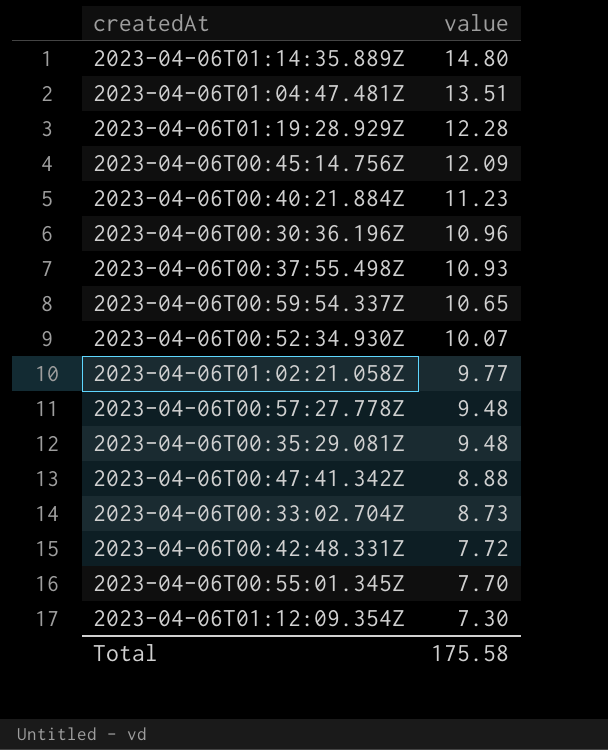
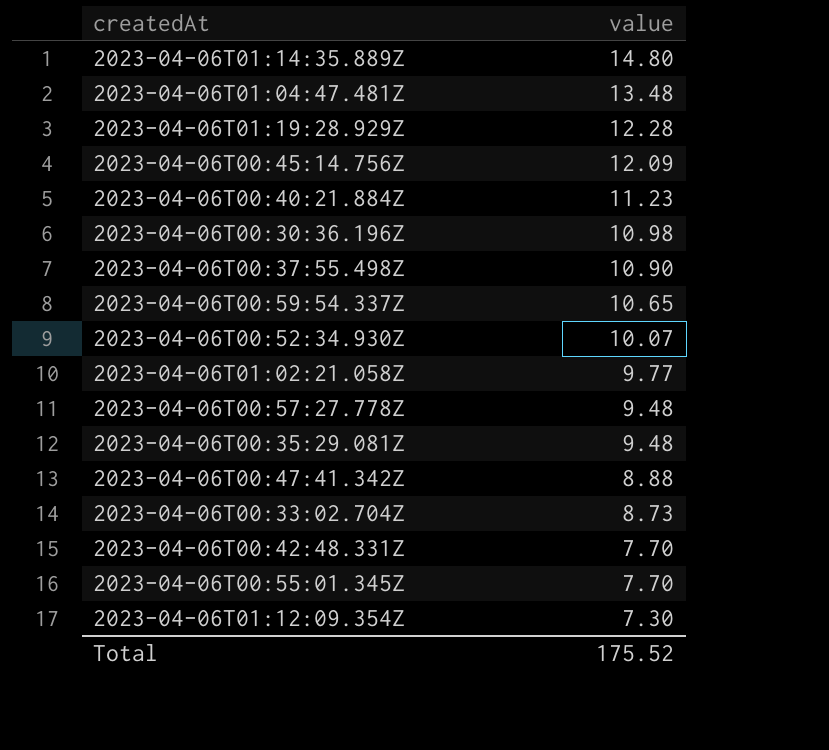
2023-04-06T01:04:47.481Z | value: 13.51 -> 13.48
2023-04-06T00:30:36.196Z | value: 10.96 -> 10.98
2023-04-06T00:37:55.498Z | value: 10.93 -> 10.90
2023-04-06T00:42:48.331Z | value: 7.72 -> 7.70
Total | value: 175.58 -> 175.52

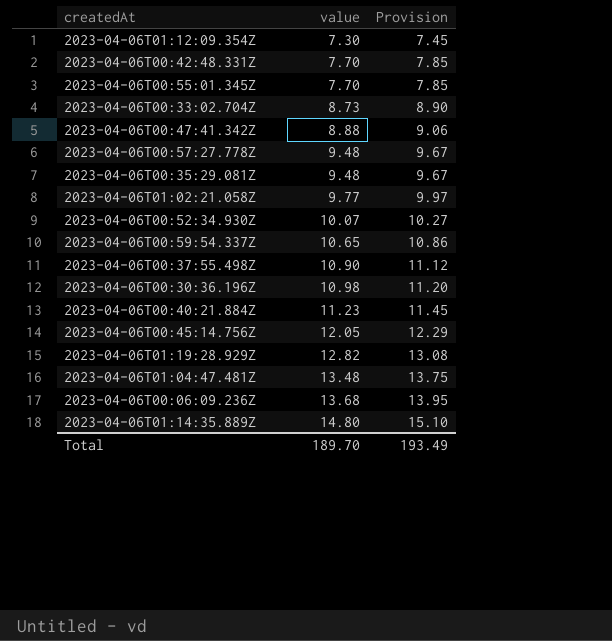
row order: value descending -> value ascending
column Provision | formula: none -> [value] * 1.02
2023-04-06T00:45:14.756Z | value: 12.09 -> 12.05
2023-04-06T01:19:28.929Z | value: 12.28 -> 12.82
row 2023-04-06T00:06:09.236Z: none -> 13.68 | 13.95
Total | value: 175.52 -> 189.70

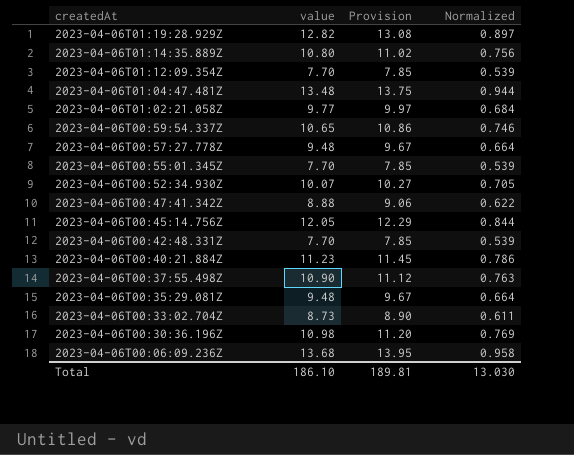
row order: value ascending -> createdAt descending
column Normalized | formula: none -> [value] * 0.07
2023-04-06T01:14:35.889Z | value: 14.80 -> 10.80
2023-04-06T01:14:35.889Z | Provision: 15.10 -> 11.02
2023-04-06T01:12:09.354Z | value: 7.30 -> 7.70
2023-04-06T01:12:09.354Z | Provision: 7.45 -> 7.85
Total | value: 189.70 -> 186.10
Total | Provision: 193.49 -> 189.81

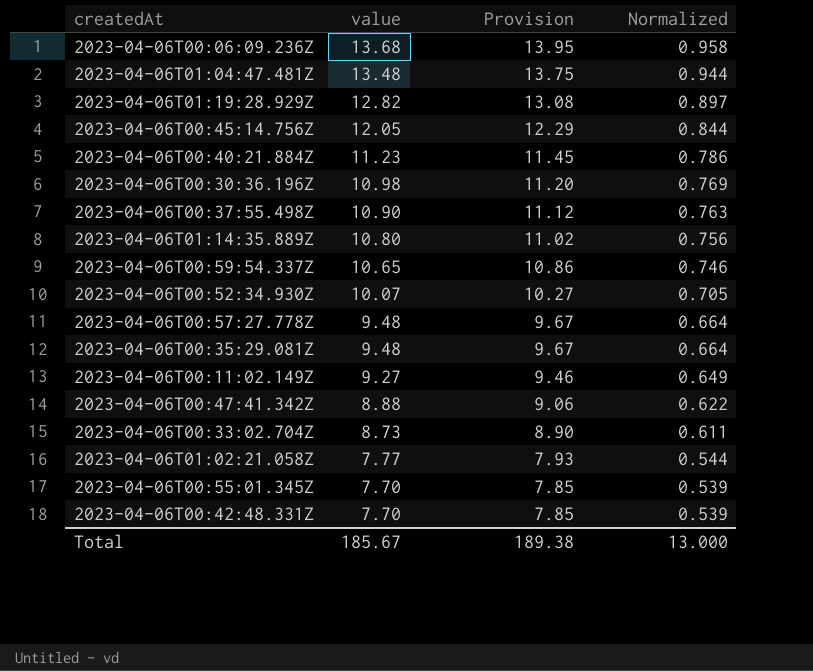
row order: createdAt descending -> value descending
row 2023-04-06T01:12:09.354Z: 7.70 | 7.85 | 0.539 -> none
row 2023-04-06T00:11:02.149Z: none -> 9.27 | 9.46 | 0.649
2023-04-06T01:02:21.058Z | value: 9.77 -> 7.77
2023-04-06T01:02:21.058Z | Provision: 9.97 -> 7.93
2023-04-06T01:02:21.058Z | Normalized: 0.684 -> 0.544
Total | value: 186.10 -> 185.67
Total | Provision: 189.81 -> 189.38
Total | Normalized: 13.030 -> 13.000

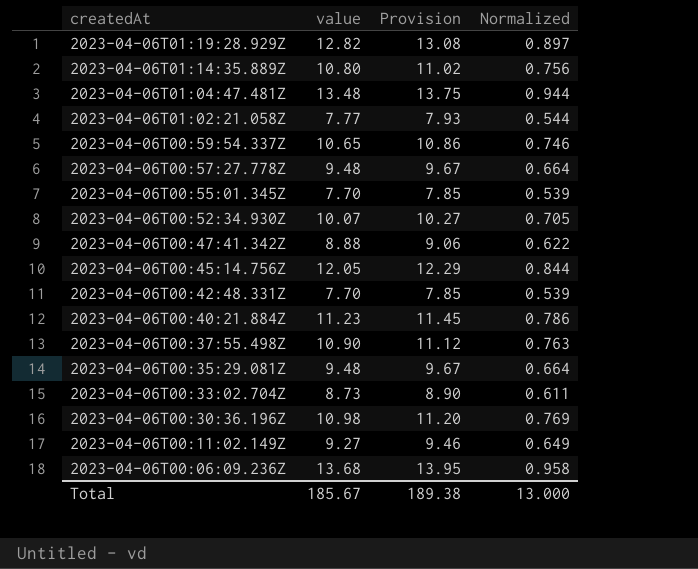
row order: value descending -> createdAt descending

